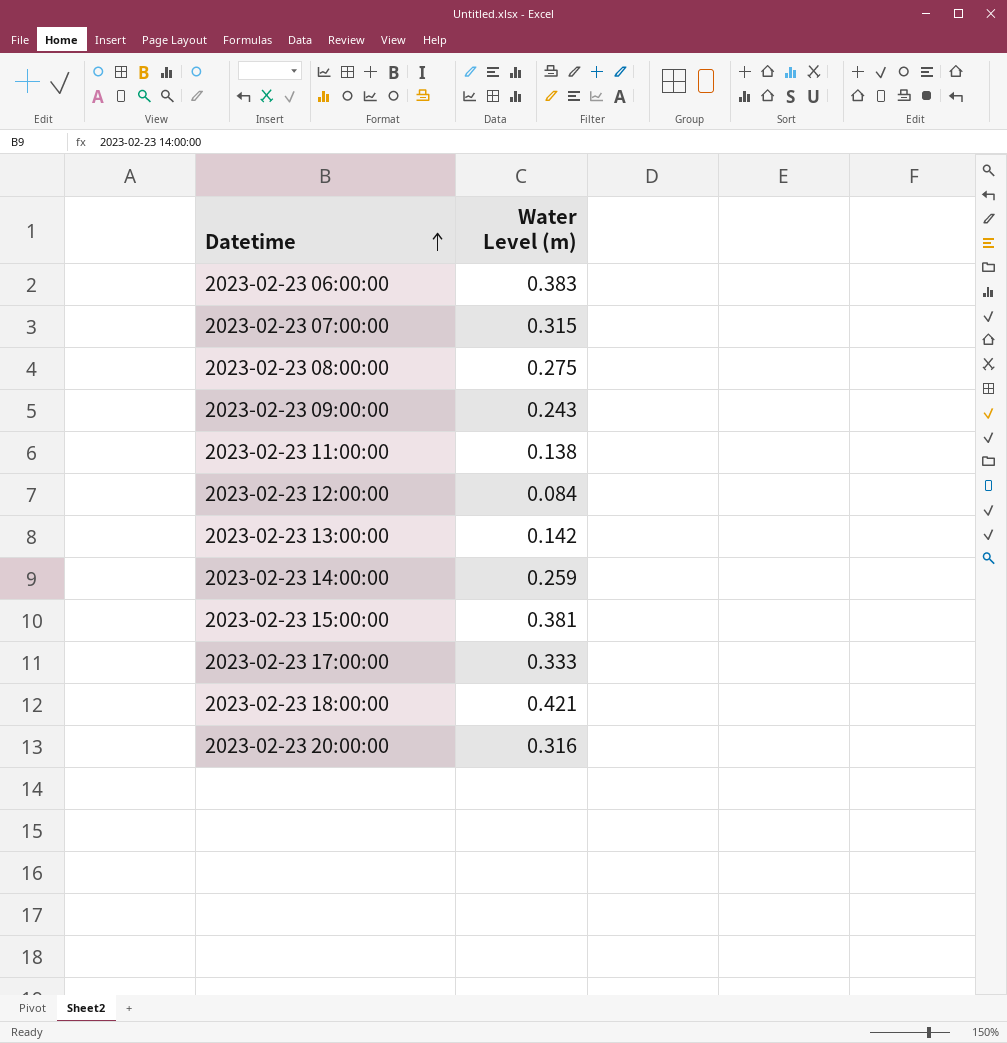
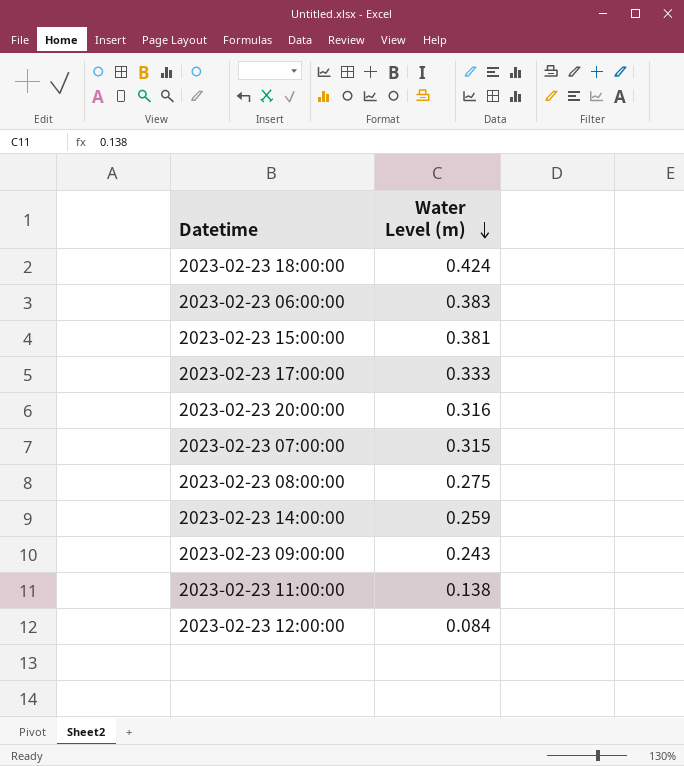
row order: Datetime ascending -> Water Level (m) descending
row 2023-02-23 13:00:00: 0.142 -> none
2023-02-23 18:00:00 | Water Level (m): 0.421 -> 0.424

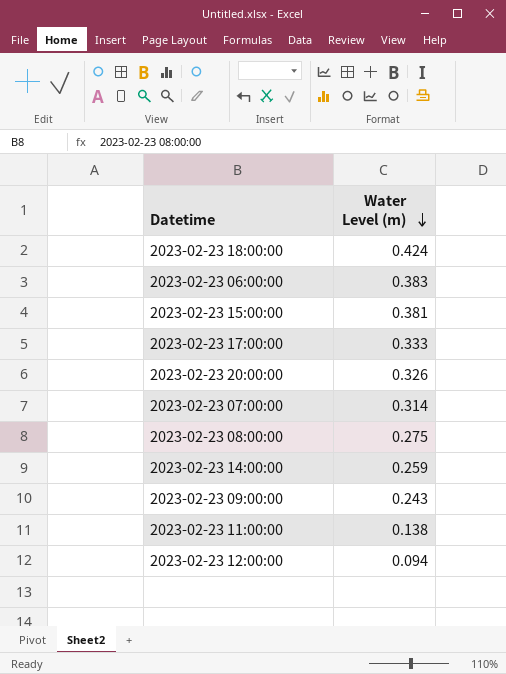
2023-02-23 20:00:00 | Water Level (m): 0.316 -> 0.326
2023-02-23 07:00:00 | Water Level (m): 0.315 -> 0.314
2023-02-23 12:00:00 | Water Level (m): 0.084 -> 0.094

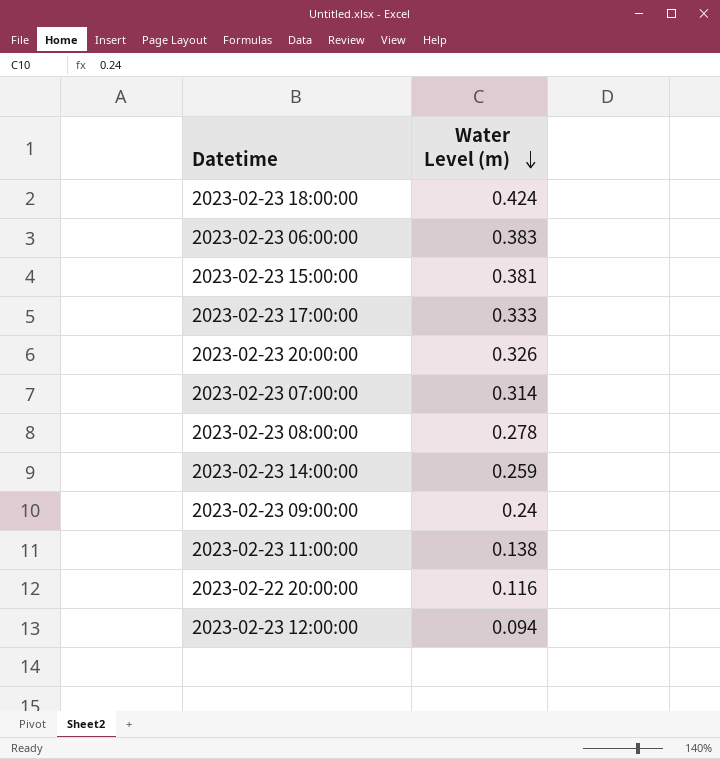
2023-02-23 08:00:00 | Water Level (m): 0.275 -> 0.278
2023-02-23 09:00:00 | Water Level (m): 0.243 -> 0.24
row 2023-02-22 20:00:00: none -> 0.116

